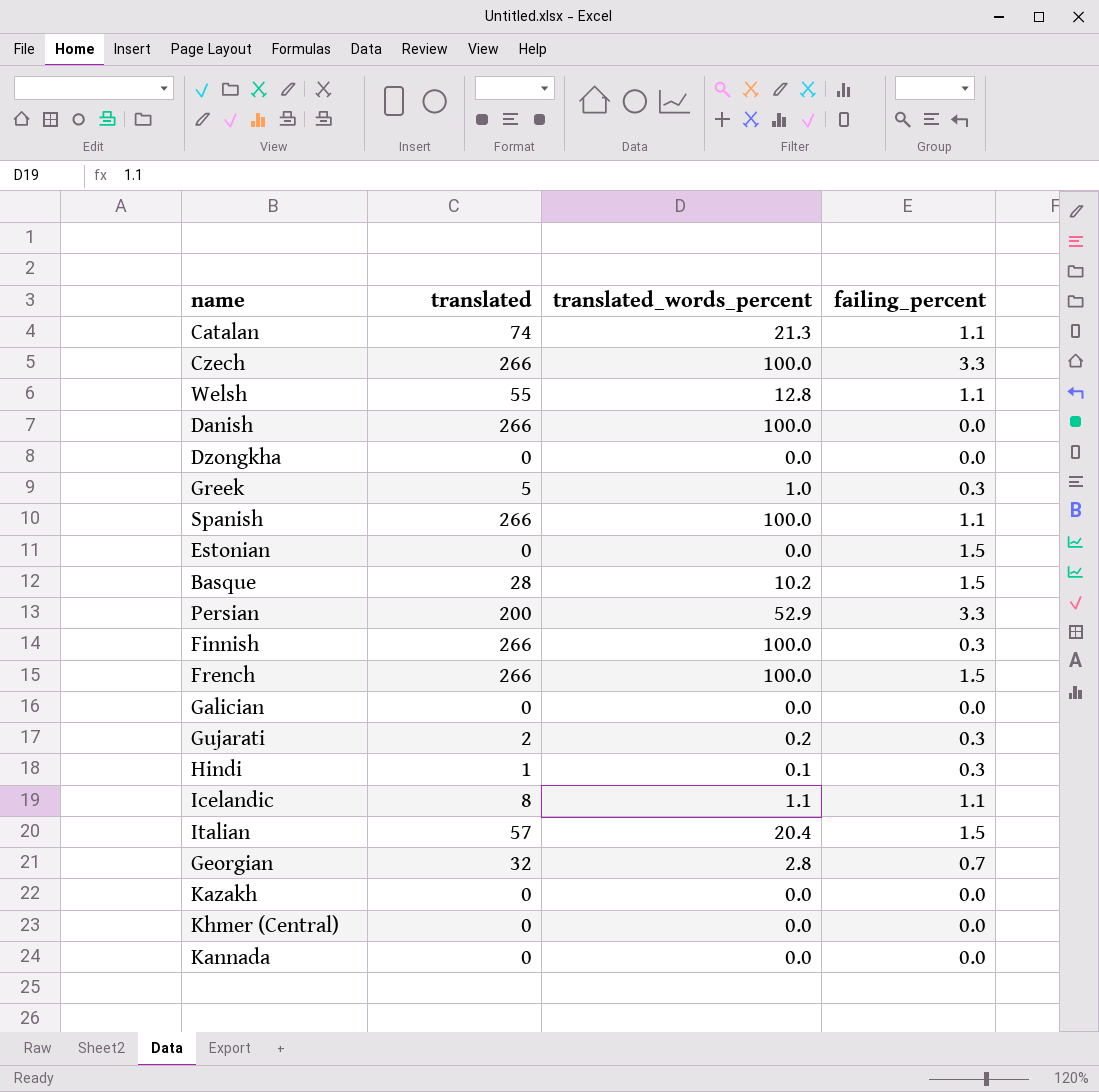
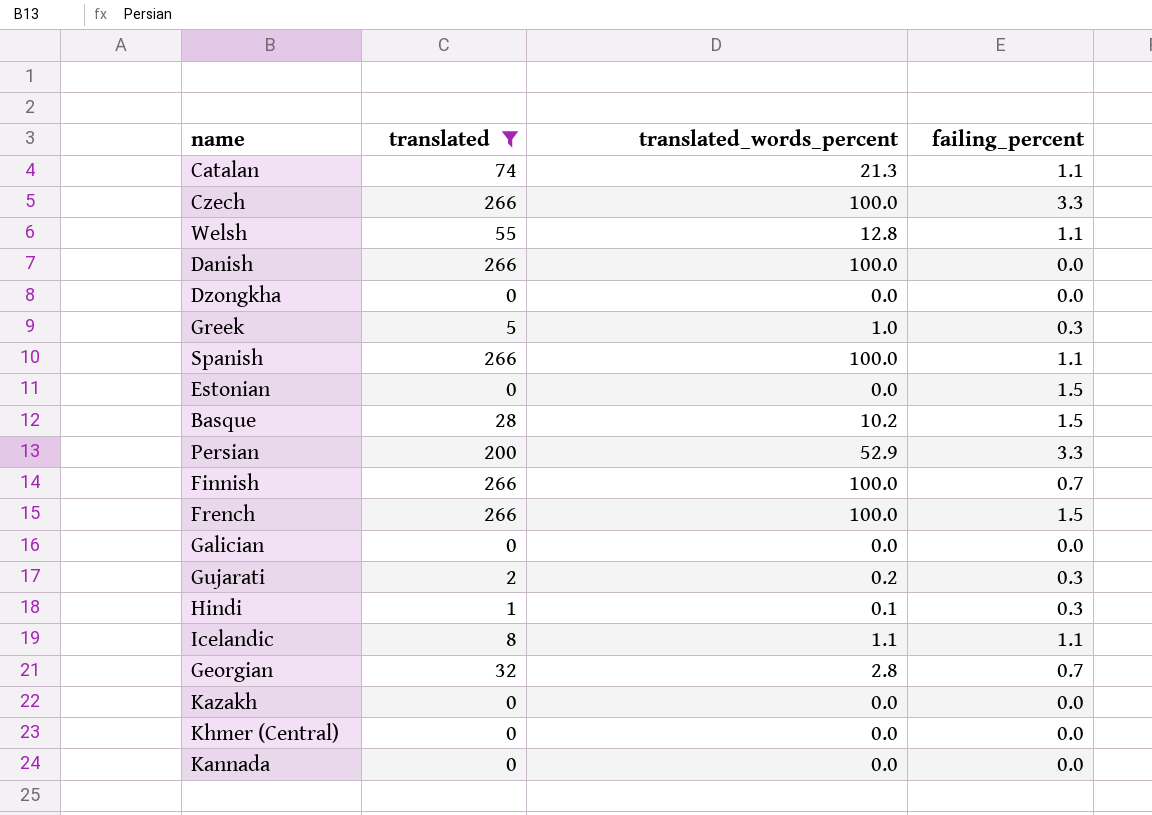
filter: none -> translated != 57
Finnish | failing_percent: 0.3 -> 0.7

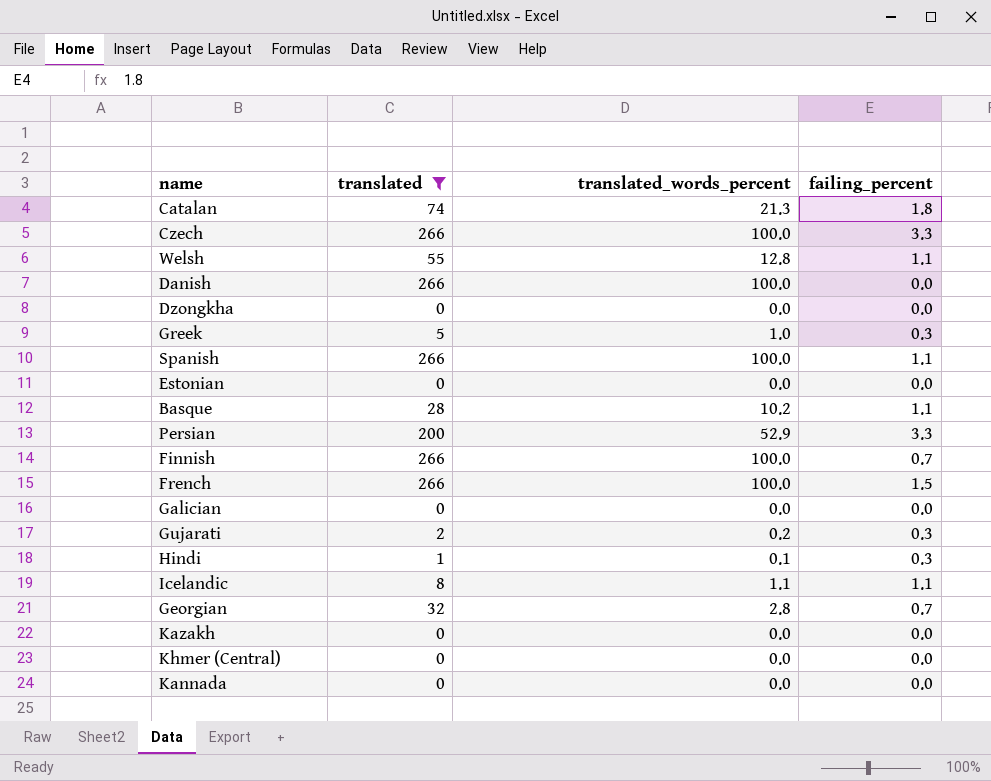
Catalan | failing_percent: 1.1 -> 1.8
Estonian | failing_percent: 1.5 -> 0.0
Basque | failing_percent: 1.5 -> 1.1

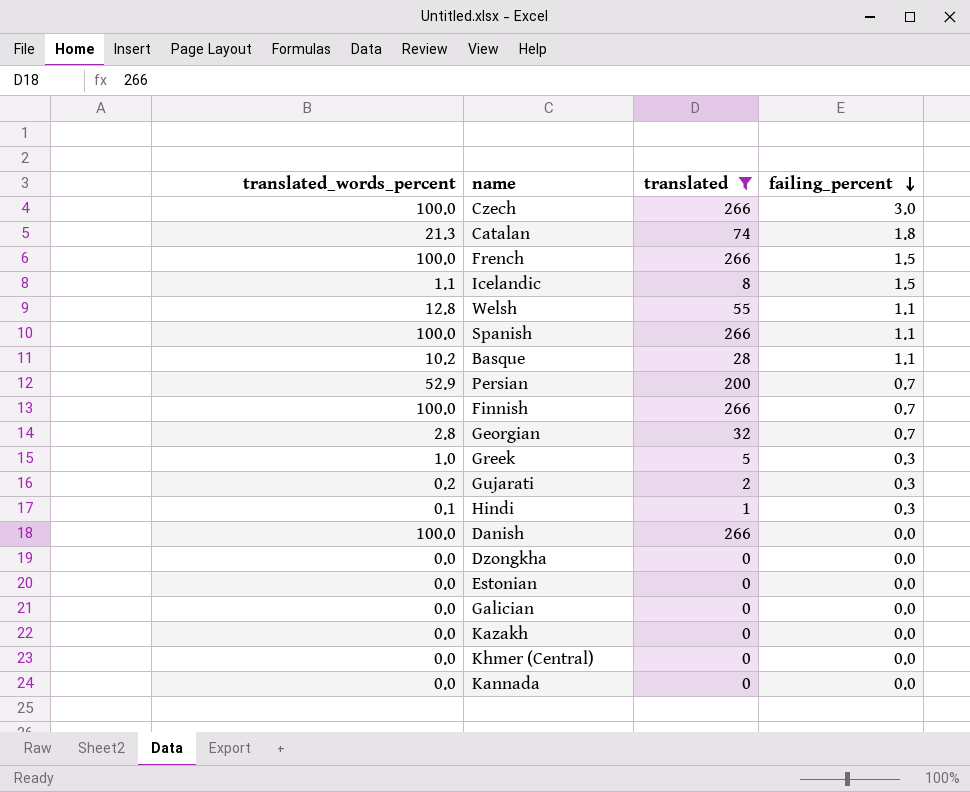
row order: none -> failing_percent descending
column translated_words_percent | position: 3 -> 1
Czech | failing_percent: 3.3 -> 3.0
Icelandic | failing_percent: 1.1 -> 1.5
Persian | failing_percent: 3.3 -> 0.7

